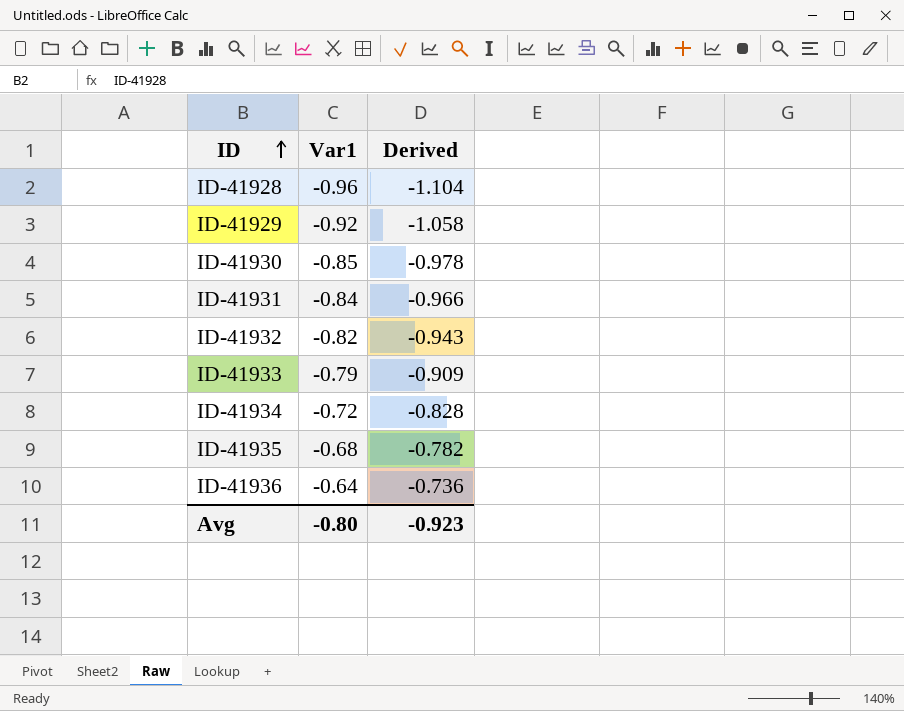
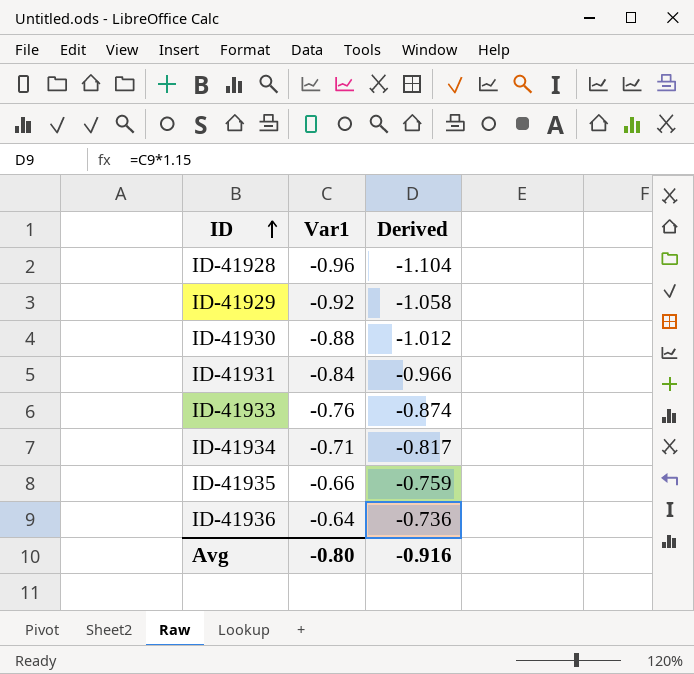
row ID-41932: -0.82 | -0.943 -> none
ID-41930 | Var1: -0.85 -> -0.88
ID-41930 | Derived: -0.978 -> -1.012
ID-41933 | Var1: -0.79 -> -0.76
ID-41933 | Derived: -0.909 -> -0.874
ID-41934 | Var1: -0.72 -> -0.71
ID-41934 | Derived: -0.828 -> -0.817
ID-41935 | Var1: -0.68 -> -0.66
ID-41935 | Derived: -0.782 -> -0.759
Avg | Derived: -0.923 -> -0.916

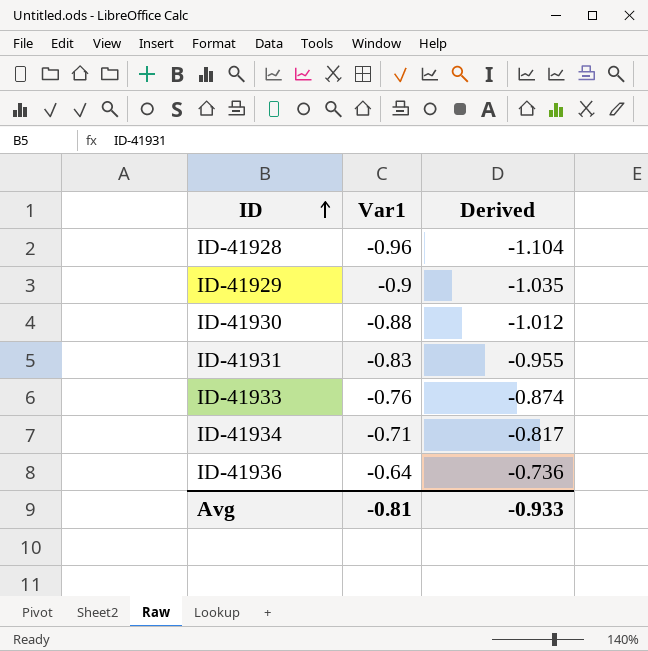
row ID-41935: -0.66 | -0.759 -> none
ID-41929 | Var1: -0.92 -> -0.9
ID-41929 | Derived: -1.058 -> -1.035
ID-41931 | Var1: -0.84 -> -0.83
ID-41931 | Derived: -0.966 -> -0.955
Avg | Var1: -0.80 -> -0.81
Avg | Derived: -0.916 -> -0.933

